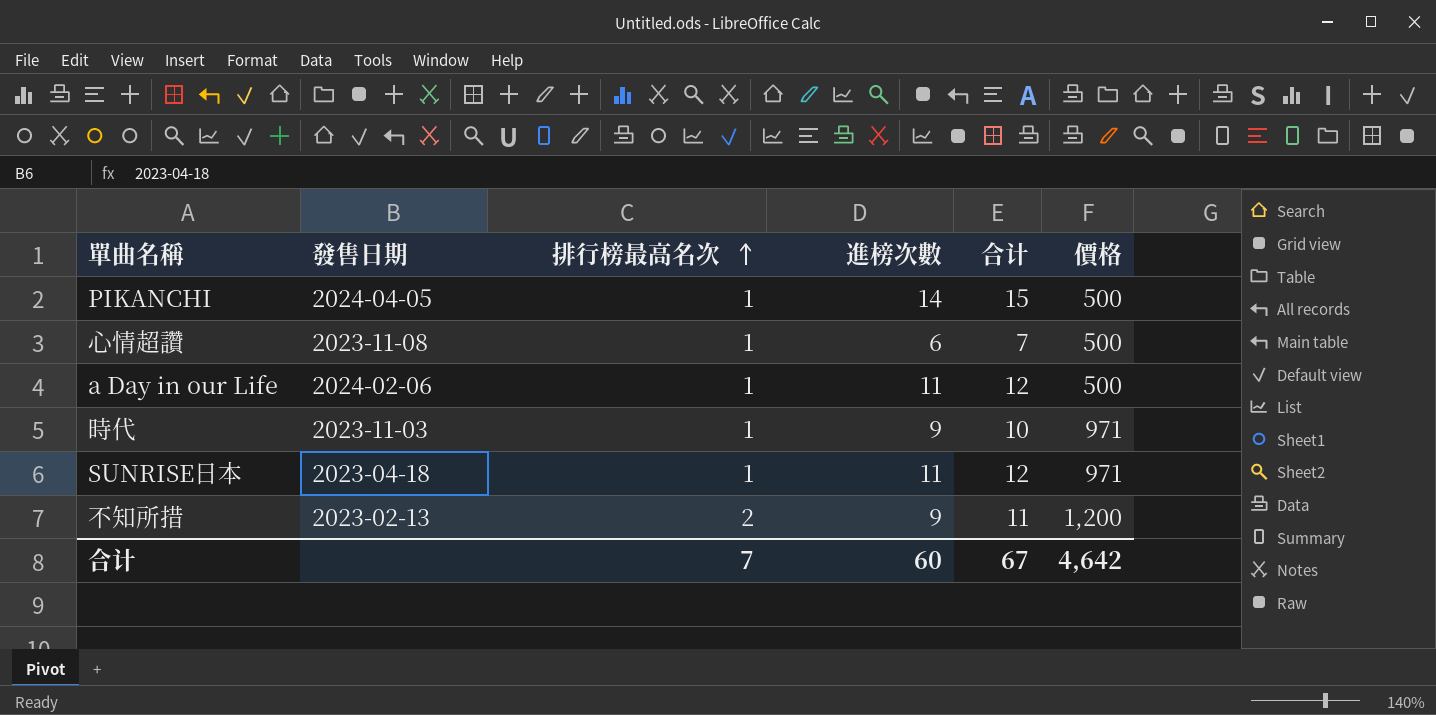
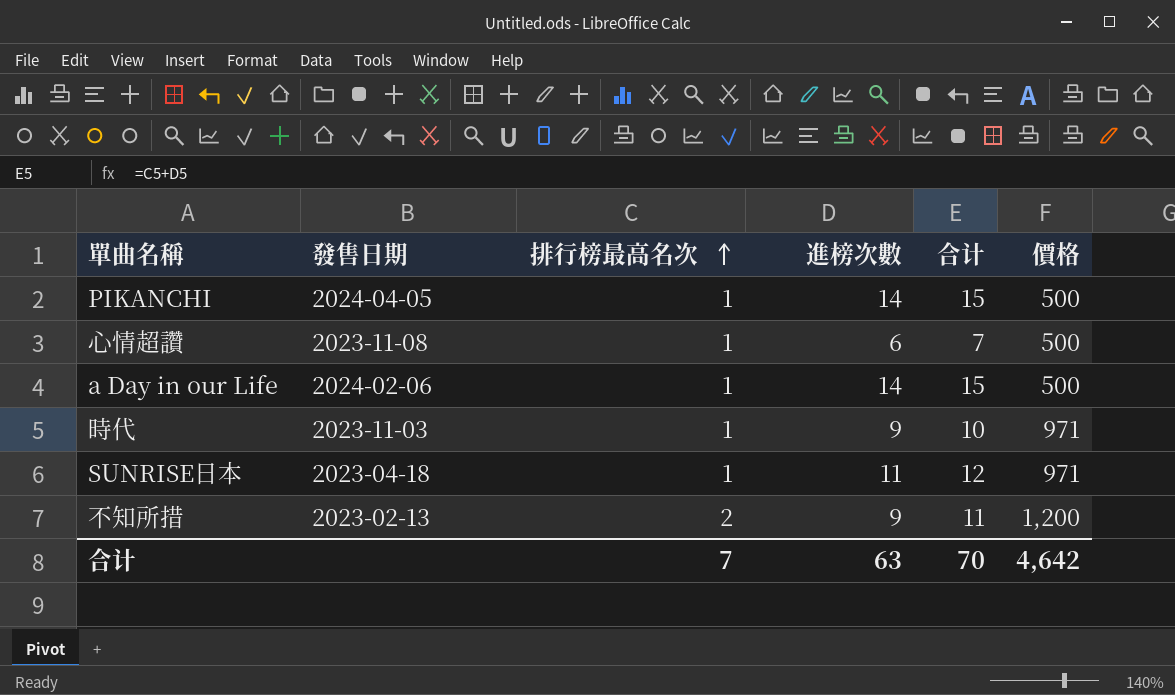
a Day in our Life | 進榜次數: 11 -> 14
a Day in our Life | 合计: 12 -> 15
合计 | 進榜次數: 60 -> 63
合计 | 合计: 67 -> 70

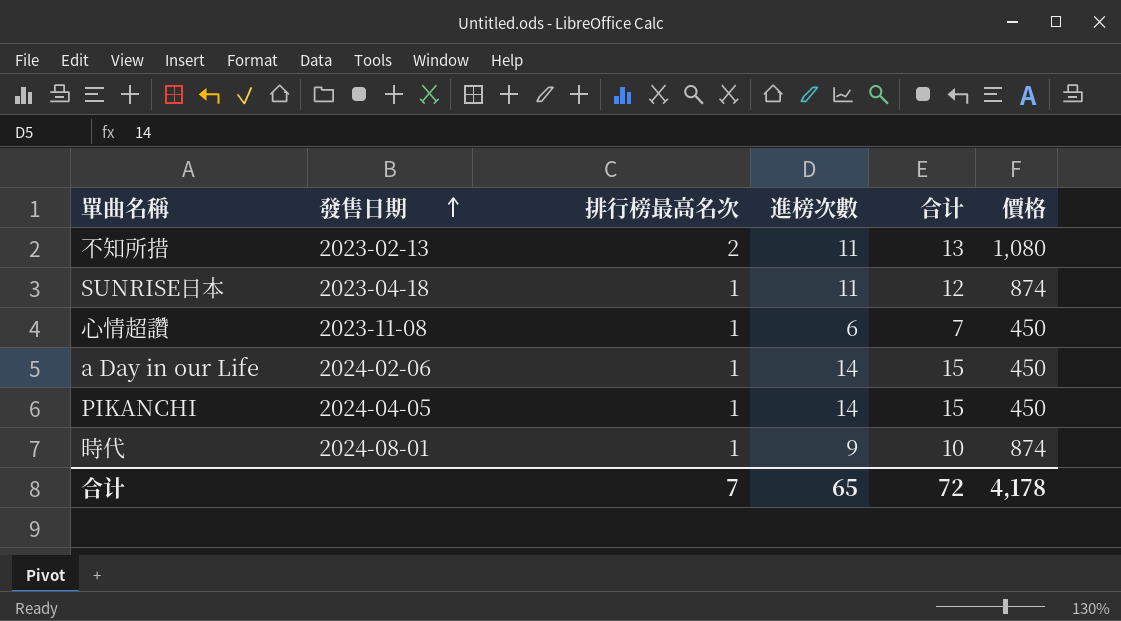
row order: 排行榜最高名次 ascending -> 發售日期 ascending
不知所措 | 進榜次數: 9 -> 11
不知所措 | 合计: 11 -> 13
不知所措 | 價格: 1,200 -> 1,080
SUNRISE日本 | 價格: 971 -> 874
心情超讚 | 價格: 500 -> 450
a Day in our Life | 價格: 500 -> 450
PIKANCHI | 價格: 500 -> 450
時代 | 發售日期: 2023-11-03 -> 2024-08-01
時代 | 價格: 971 -> 874
合计 | 進榜次數: 63 -> 65
合计 | 合计: 70 -> 72
合计 | 價格: 4,642 -> 4,178

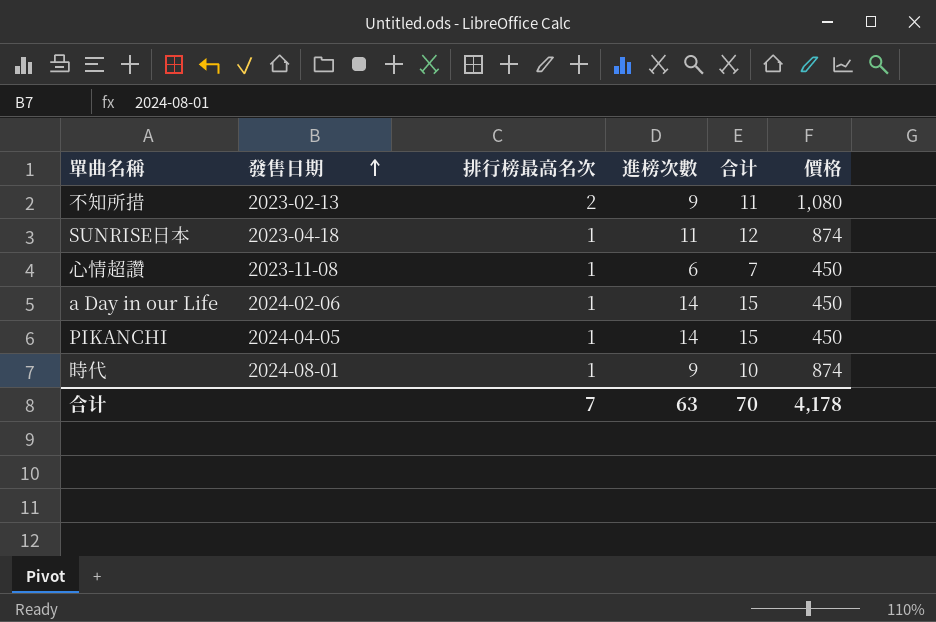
不知所措 | 進榜次數: 11 -> 9
不知所措 | 合计: 13 -> 11
合计 | 進榜次數: 65 -> 63
合计 | 合计: 72 -> 70

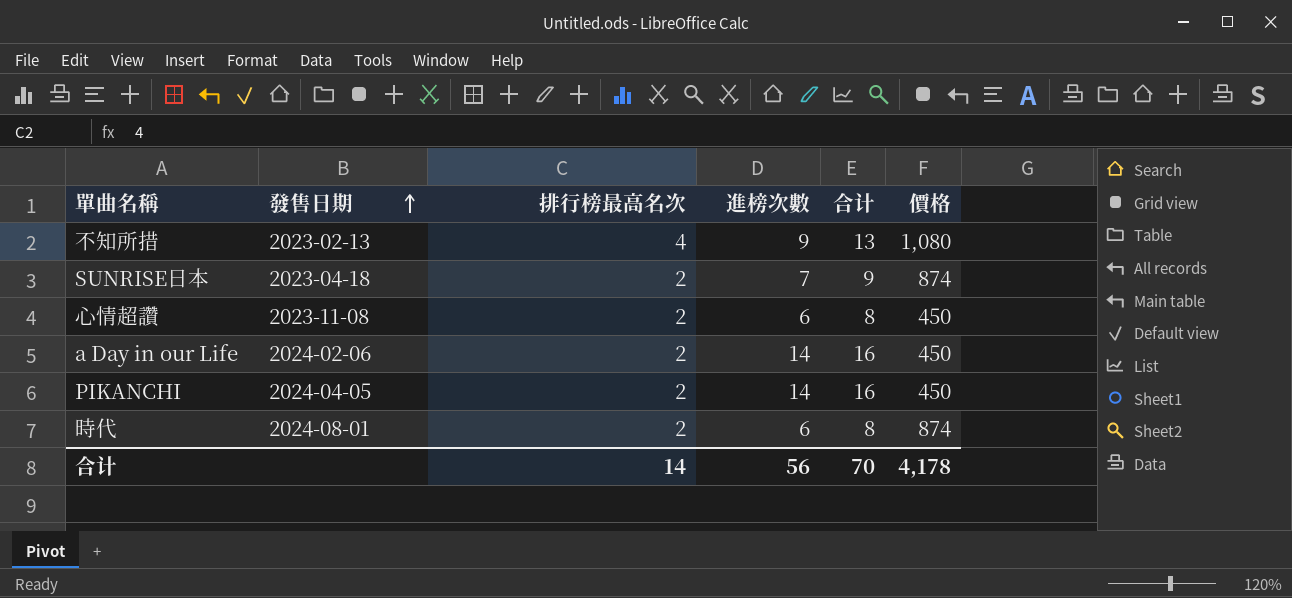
不知所措 | 排行榜最高名次: 2 -> 4
不知所措 | 合计: 11 -> 13
SUNRISE日本 | 排行榜最高名次: 1 -> 2
SUNRISE日本 | 進榜次數: 11 -> 7
SUNRISE日本 | 合计: 12 -> 9
心情超讚 | 排行榜最高名次: 1 -> 2
心情超讚 | 合计: 7 -> 8
a Day in our Life | 排行榜最高名次: 1 -> 2
a Day in our Life | 合计: 15 -> 16
PIKANCHI | 排行榜最高名次: 1 -> 2
PIKANCHI | 合计: 15 -> 16
時代 | 排行榜最高名次: 1 -> 2
時代 | 進榜次數: 9 -> 6
時代 | 合计: 10 -> 8
合计 | 排行榜最高名次: 7 -> 14
合计 | 進榜次數: 63 -> 56

